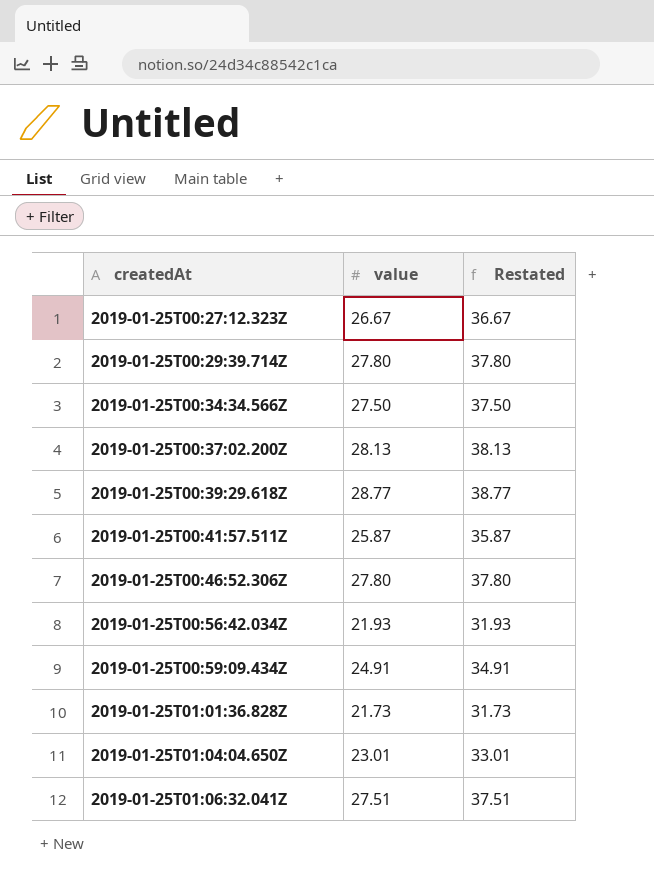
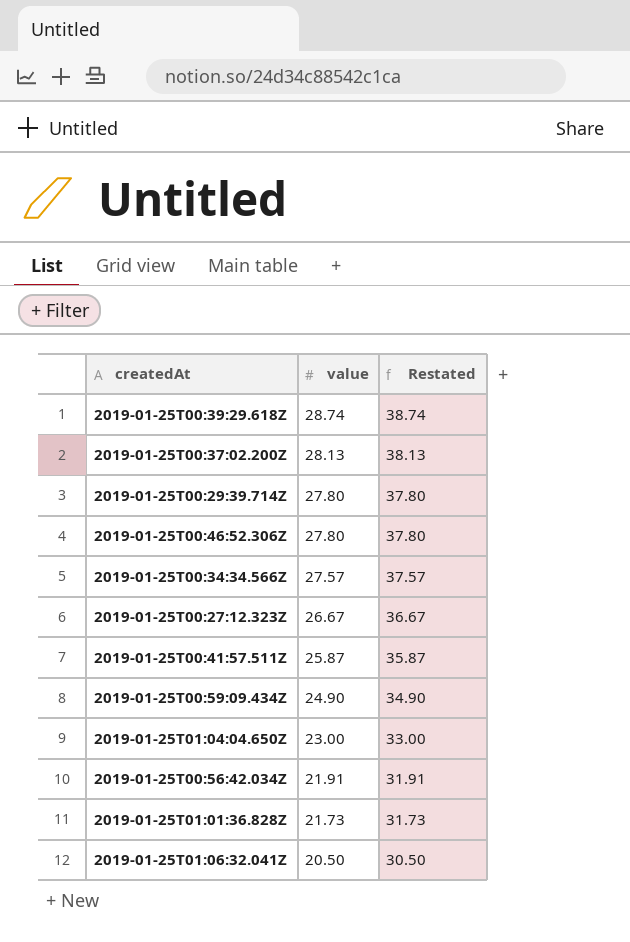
row order: createdAt ascending -> value descending
2019-01-25T00:39:29.618Z | value: 28.77 -> 28.74
2019-01-25T00:39:29.618Z | Restated: 38.77 -> 38.74
2019-01-25T00:34:34.566Z | value: 27.50 -> 27.57
2019-01-25T00:34:34.566Z | Restated: 37.50 -> 37.57
2019-01-25T00:59:09.434Z | value: 24.91 -> 24.90
2019-01-25T00:59:09.434Z | Restated: 34.91 -> 34.90
2019-01-25T01:04:04.650Z | value: 23.01 -> 23.00
2019-01-25T01:04:04.650Z | Restated: 33.01 -> 33.00
2019-01-25T00:56:42.034Z | value: 21.93 -> 21.91
2019-01-25T00:56:42.034Z | Restated: 31.93 -> 31.91
2019-01-25T01:06:32.041Z | value: 27.51 -> 20.50
2019-01-25T01:06:32.041Z | Restated: 37.51 -> 30.50

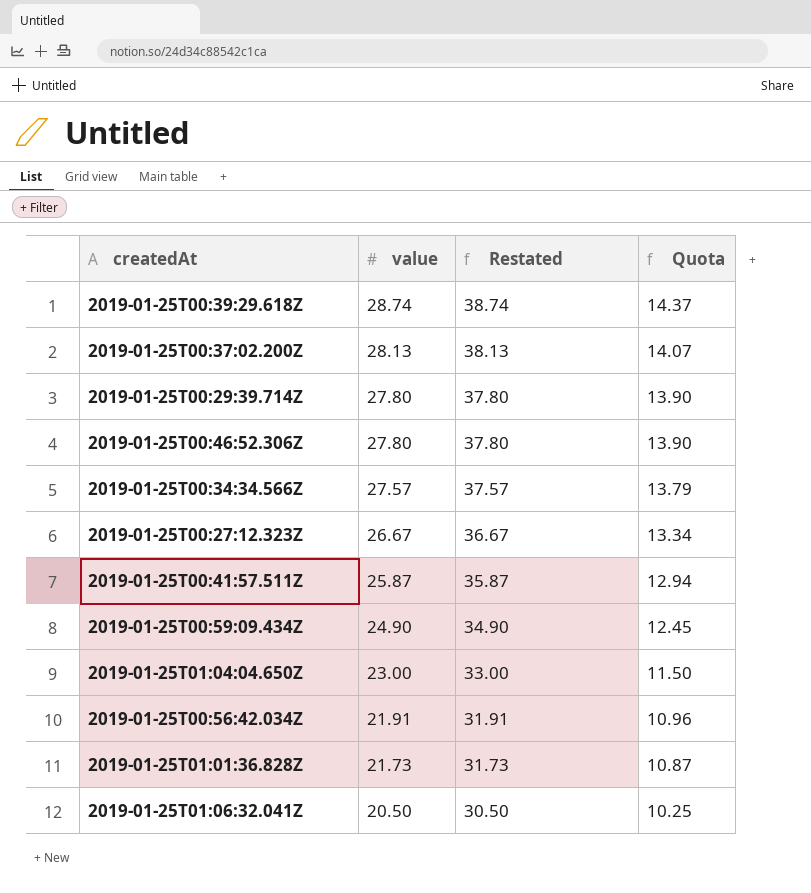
column Quota | formula: none -> [value] * 0.5

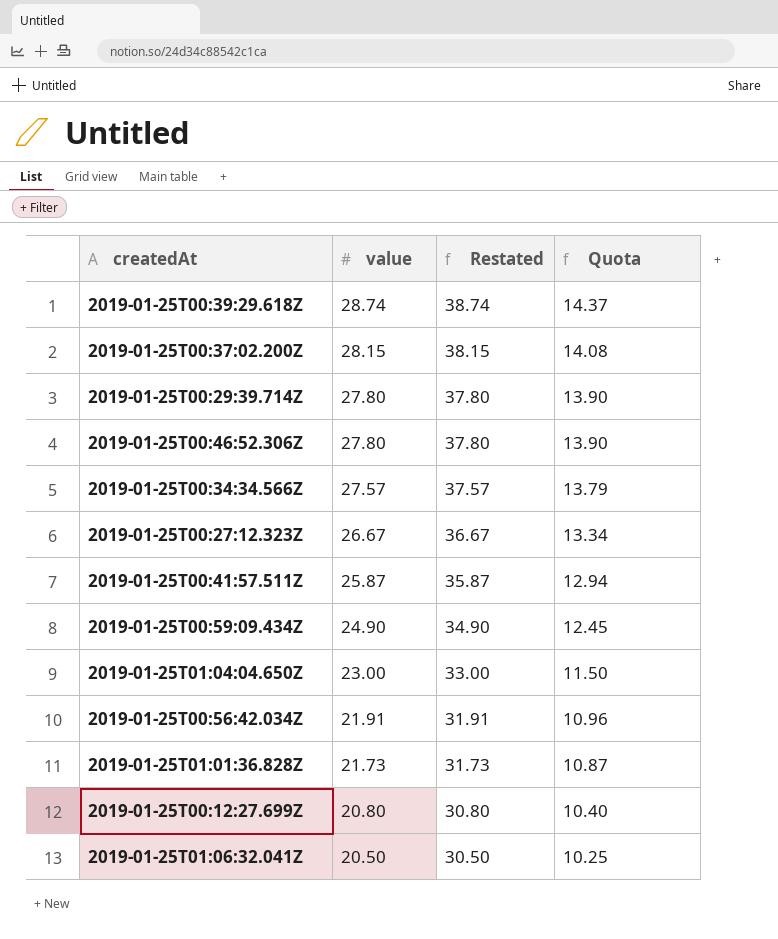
2019-01-25T00:37:02.200Z | value: 28.13 -> 28.15
2019-01-25T00:37:02.200Z | Restated: 38.13 -> 38.15
2019-01-25T00:37:02.200Z | Quota: 14.07 -> 14.08
row 2019-01-25T00:12:27.699Z: none -> 20.80 | 30.80 | 10.40

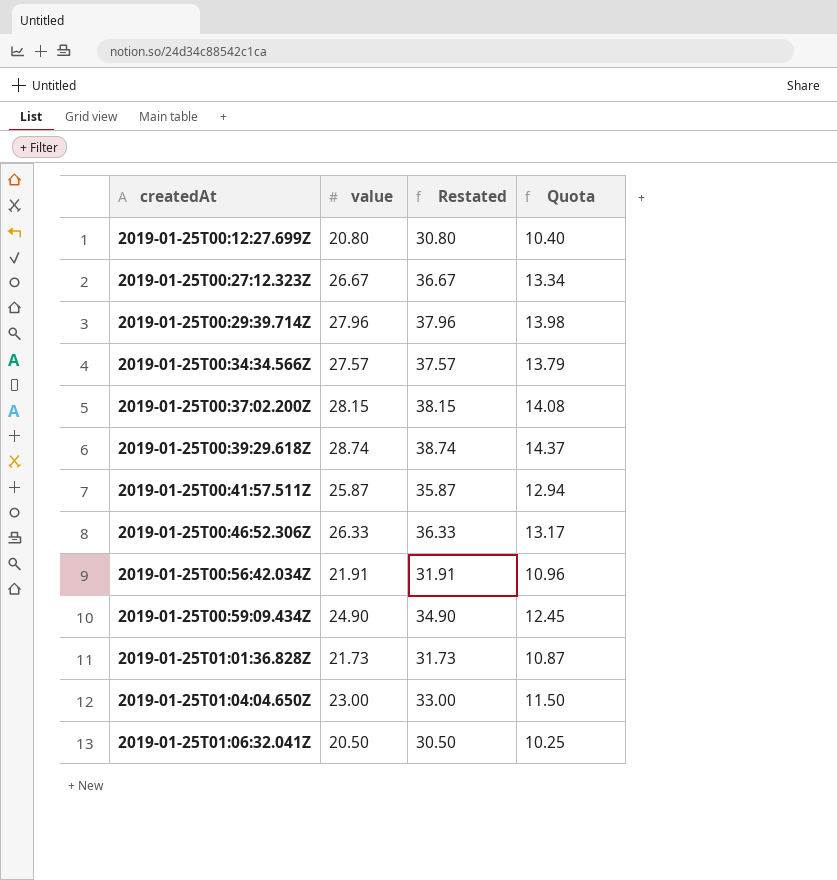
row order: value descending -> createdAt ascending
2019-01-25T00:29:39.714Z | value: 27.80 -> 27.96
2019-01-25T00:29:39.714Z | Restated: 37.80 -> 37.96
2019-01-25T00:29:39.714Z | Quota: 13.90 -> 13.98
2019-01-25T00:46:52.306Z | value: 27.80 -> 26.33
2019-01-25T00:46:52.306Z | Restated: 37.80 -> 36.33
2019-01-25T00:46:52.306Z | Quota: 13.90 -> 13.17

